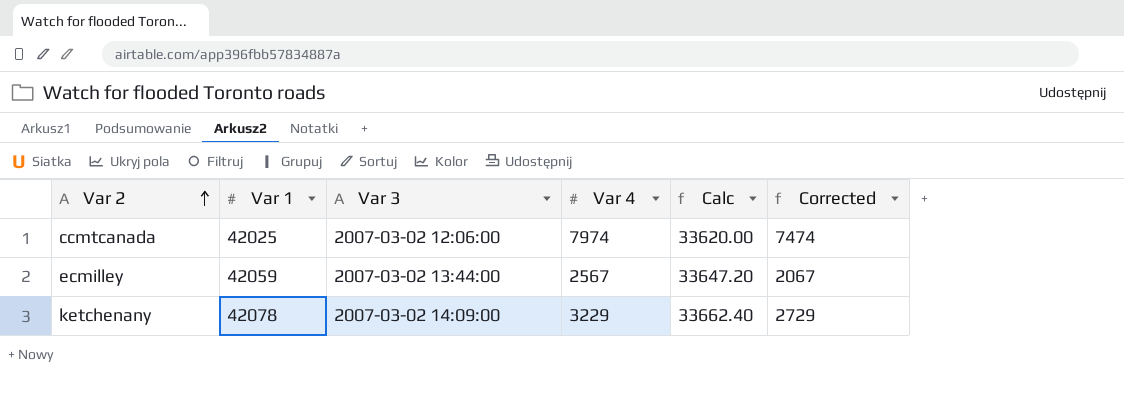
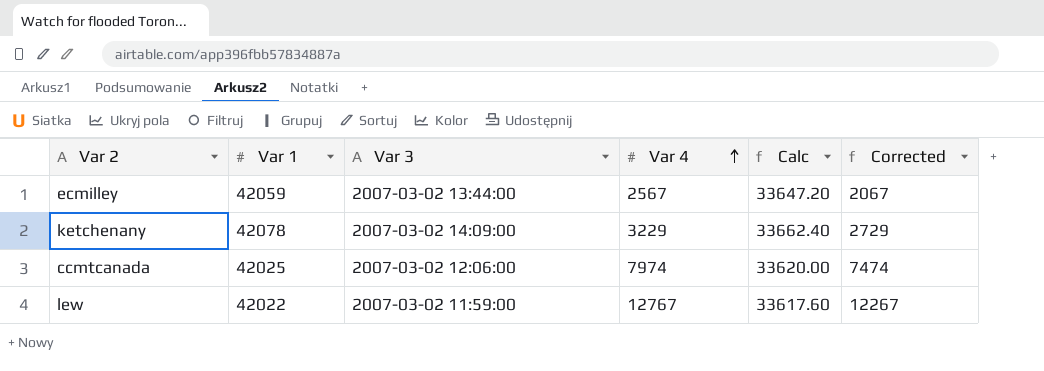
row order: Var 2 ascending -> Var 4 ascending
row lew: none -> 42022 | 2007-03-02 11:59:00 | 12767 | 33617.60 | 12267

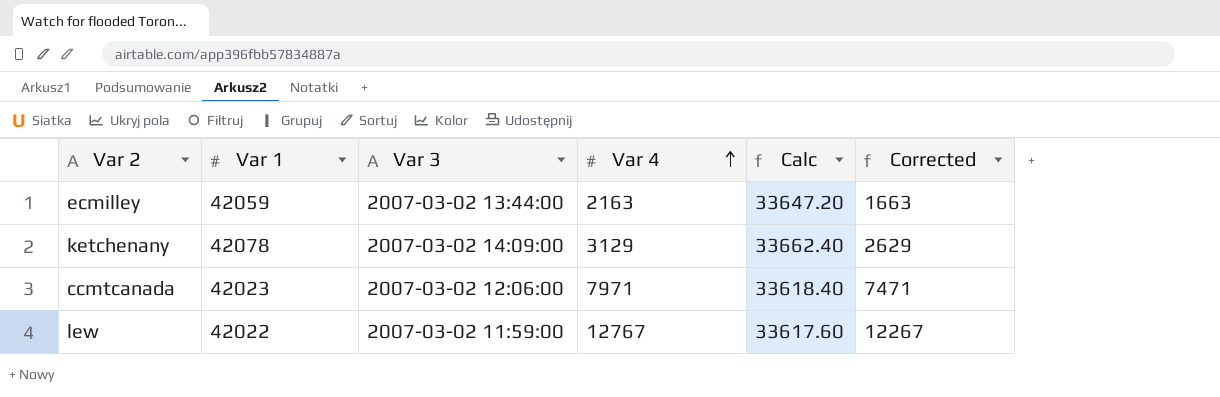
ecmilley | Var 4: 2567 -> 2163
ecmilley | Corrected: 2067 -> 1663
ketchenany | Var 4: 3229 -> 3129
ketchenany | Corrected: 2729 -> 2629
ccmtcanada | Var 1: 42025 -> 42023
ccmtcanada | Var 4: 7974 -> 7971
ccmtcanada | Calc: 33620.00 -> 33618.40
ccmtcanada | Corrected: 7474 -> 7471

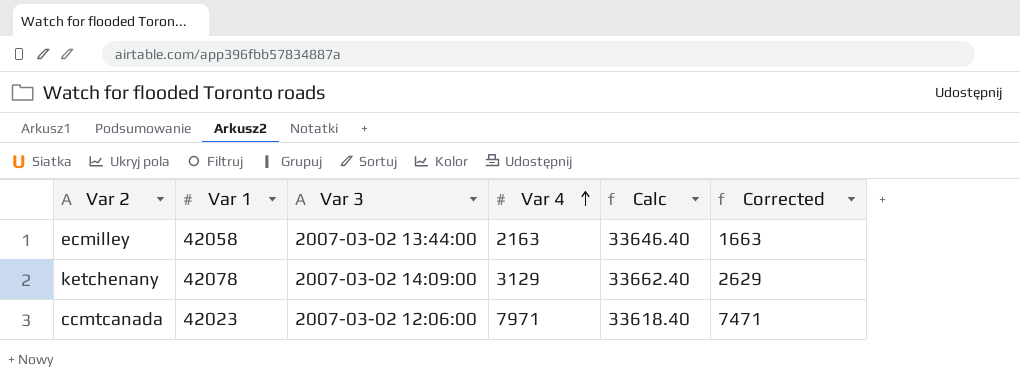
row lew: 42022 | 2007-03-02 11:59:00 | 12767 | 33617.60 | 12267 -> none
ecmilley | Var 1: 42059 -> 42058
ecmilley | Calc: 33647.20 -> 33646.40

